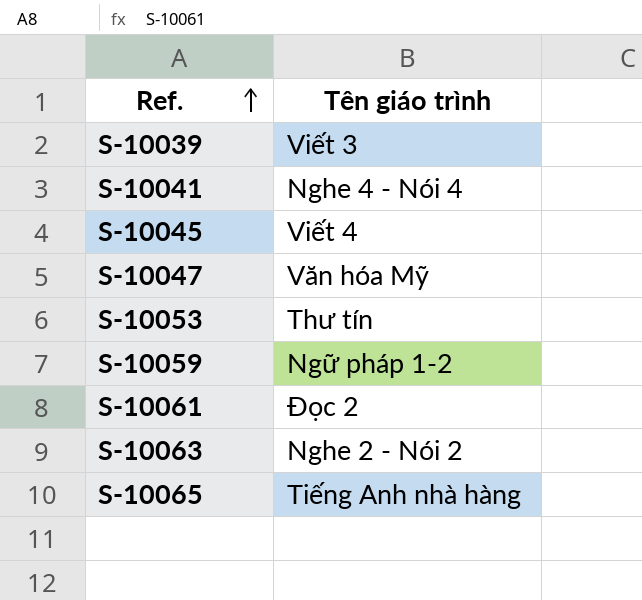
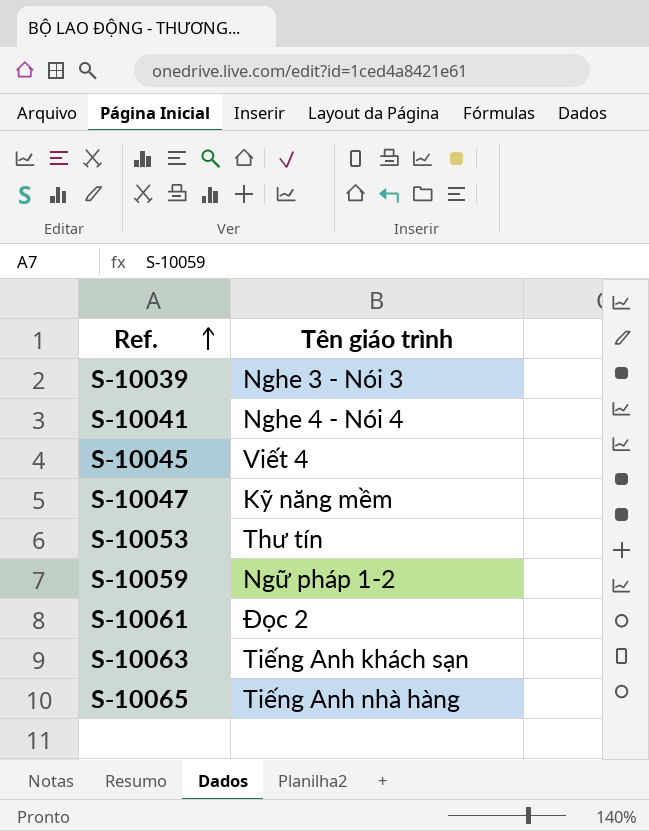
S-10039 | Tên giáo trình: Viết 3 -> Nghe 3 - Nói 3
S-10047 | Tên giáo trình: Văn hóa Mỹ -> Kỹ năng mềm
S-10063 | Tên giáo trình: Nghe 2 - Nói 2 -> Tiếng Anh khách sạn

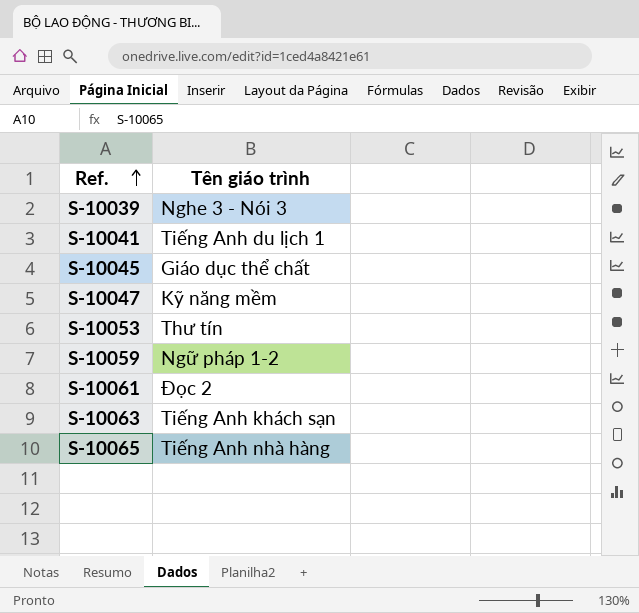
S-10041 | Tên giáo trình: Nghe 4 - Nói 4 -> Tiếng Anh du lịch 1
S-10045 | Tên giáo trình: Viết 4 -> Giáo dục thể chất

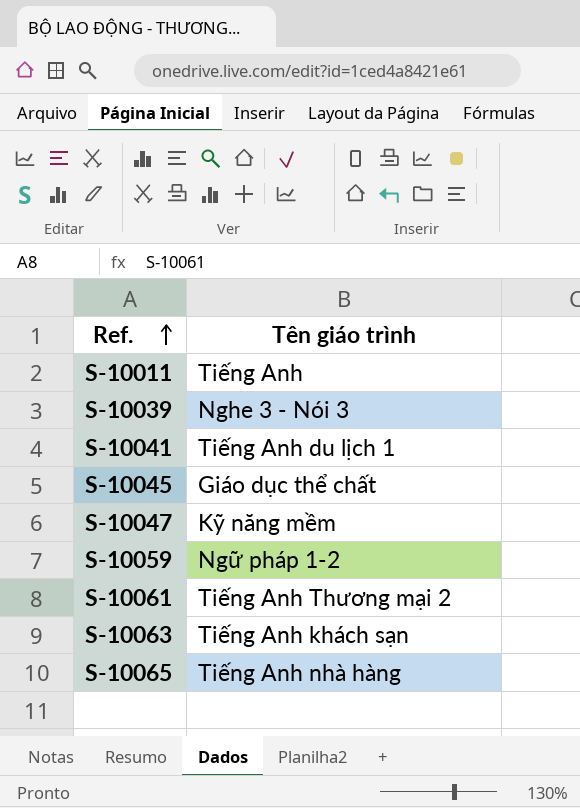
row S-10053: Thư tín -> none
row S-10011: none -> Tiếng Anh
S-10061 | Tên giáo trình: Đọc 2 -> Tiếng Anh Thương mại 2

